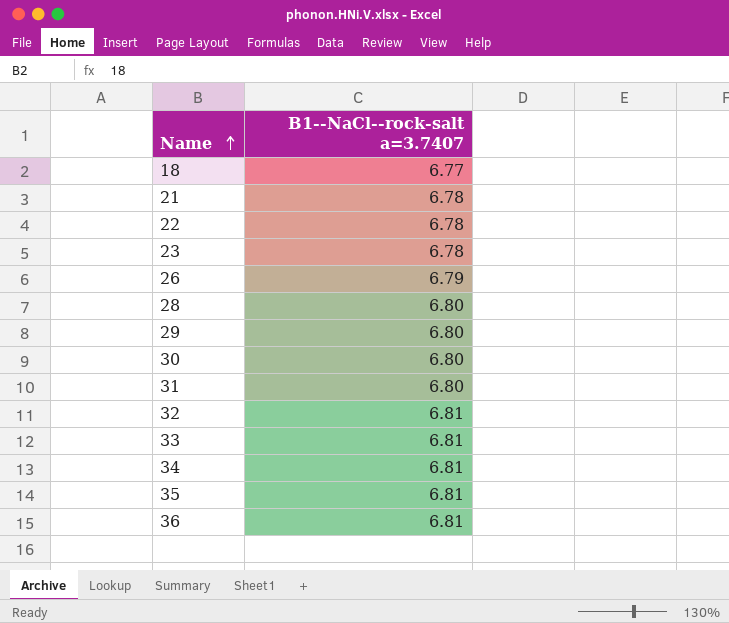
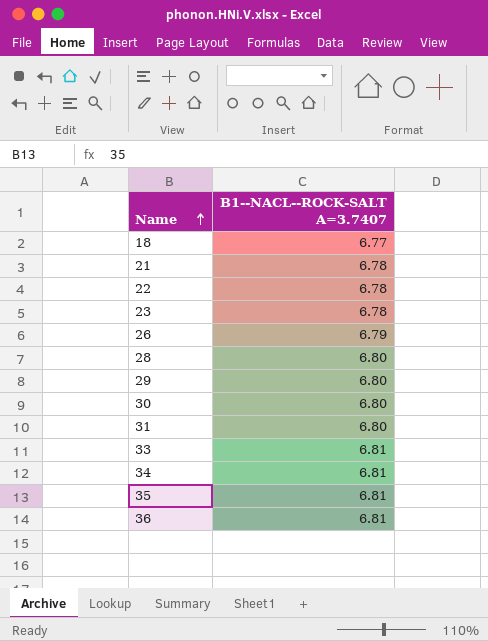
column name: B1--NaCl--rock-salt a=3.7407 -> B1--NACL--ROCK-SALT A=3.7407
row 32: 6.81 -> none

